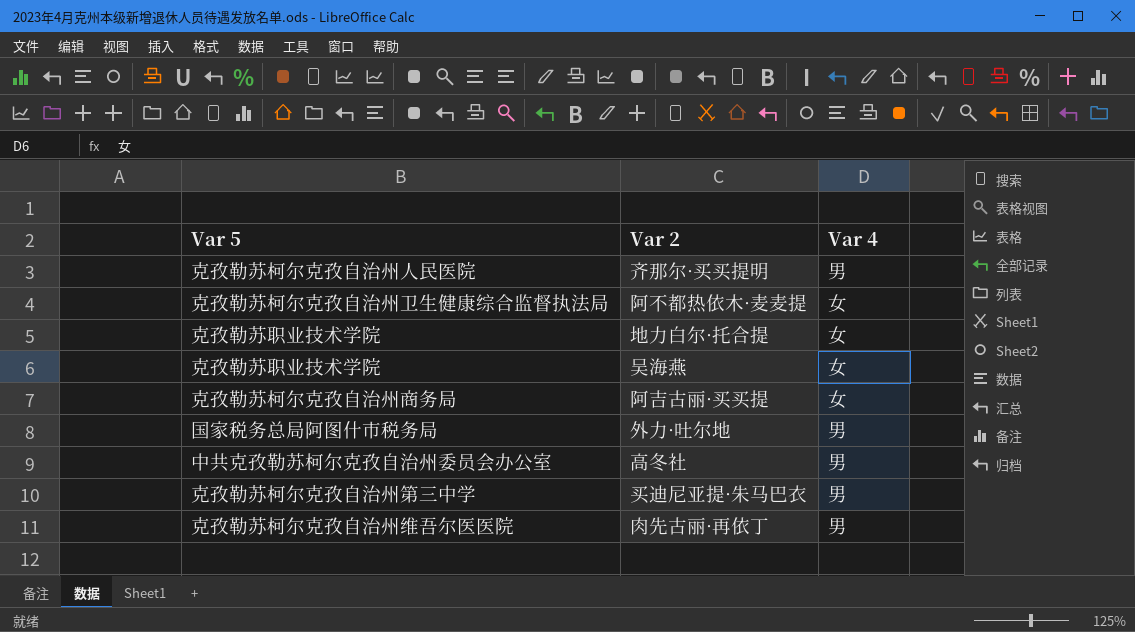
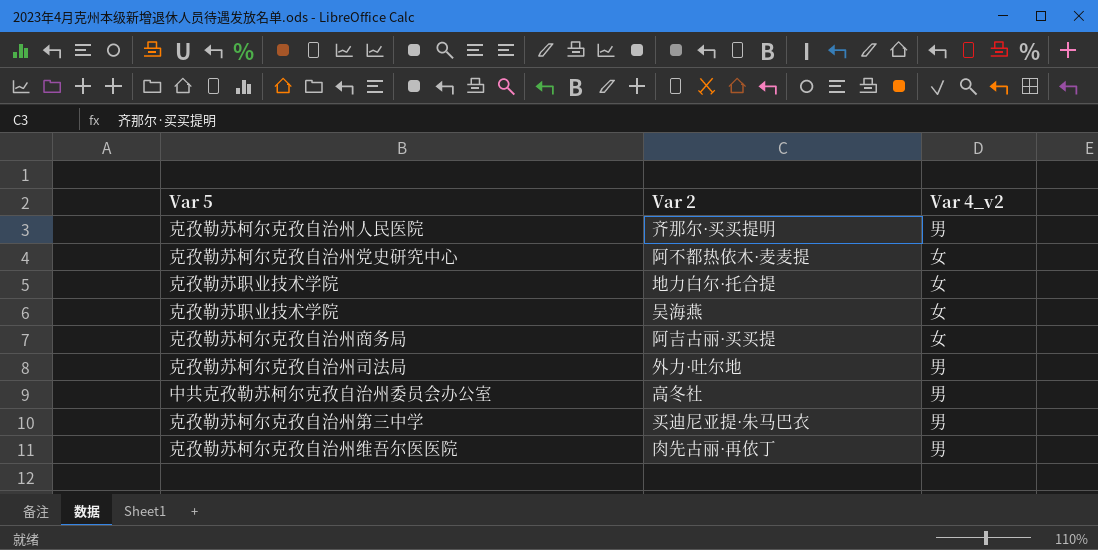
column name: Var 4 -> Var 4_v2
阿不都热依木·麦麦提 | Var 5: 克孜勒苏柯尔克孜自治州卫生健康综合监督执法局 -> 克孜勒苏柯尔克孜自治州党史研究中心
外力·吐尔地 | Var 5: 国家税务总局阿图什市税务局 -> 克孜勒苏柯尔克孜自治州司法局

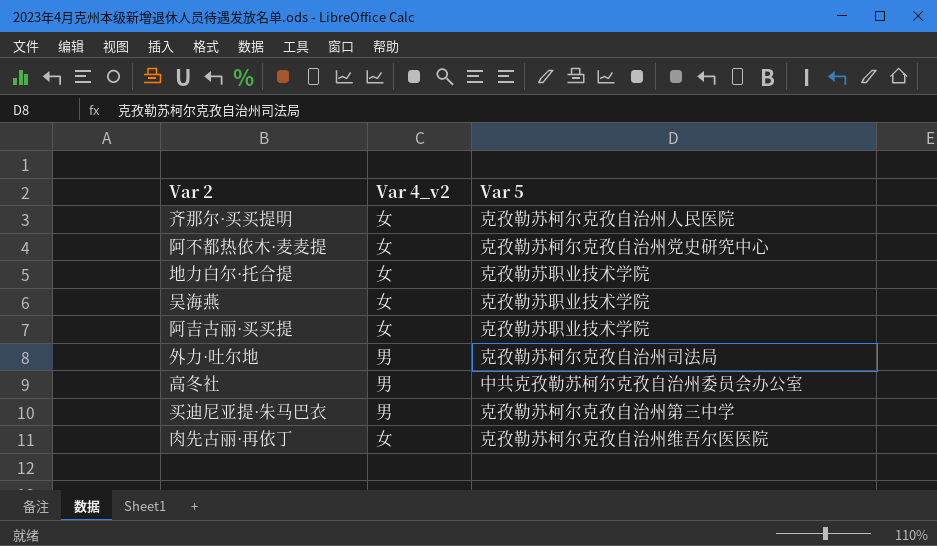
column Var 5 | position: 1 -> 3
齐那尔·买买提明 | Var 4_v2: 男 -> 女
阿吉古丽·买买提 | Var 5: 克孜勒苏柯尔克孜自治州商务局 -> 克孜勒苏职业技术学院
肉先古丽·再依丁 | Var 4_v2: 男 -> 女

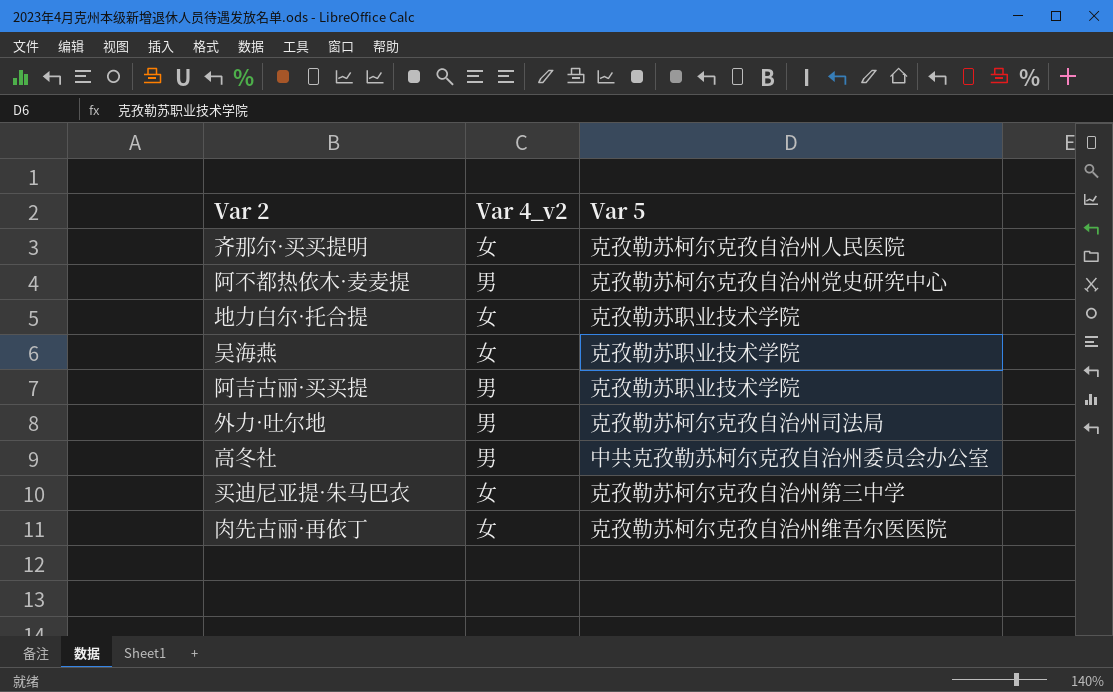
阿不都热依木·麦麦提 | Var 4_v2: 女 -> 男
阿吉古丽·买买提 | Var 4_v2: 女 -> 男
买迪尼亚提·朱马巴衣 | Var 4_v2: 男 -> 女

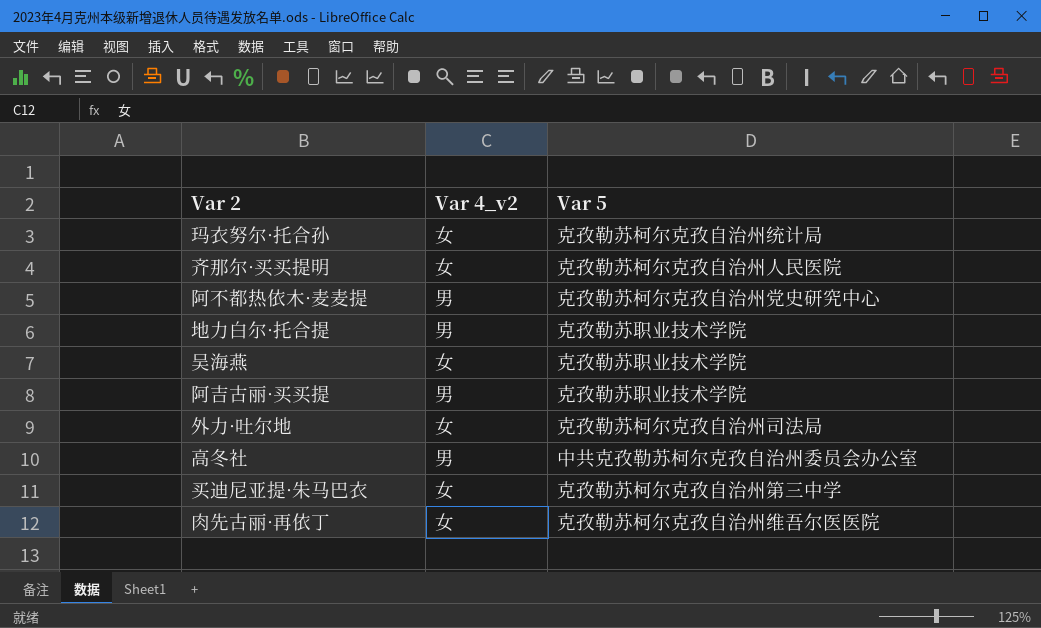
row 玛衣努尔·托合孙: none -> 女 | 克孜勒苏柯尔克孜自治州统计局
地力白尔·托合提 | Var 4_v2: 女 -> 男
外力·吐尔地 | Var 4_v2: 男 -> 女

